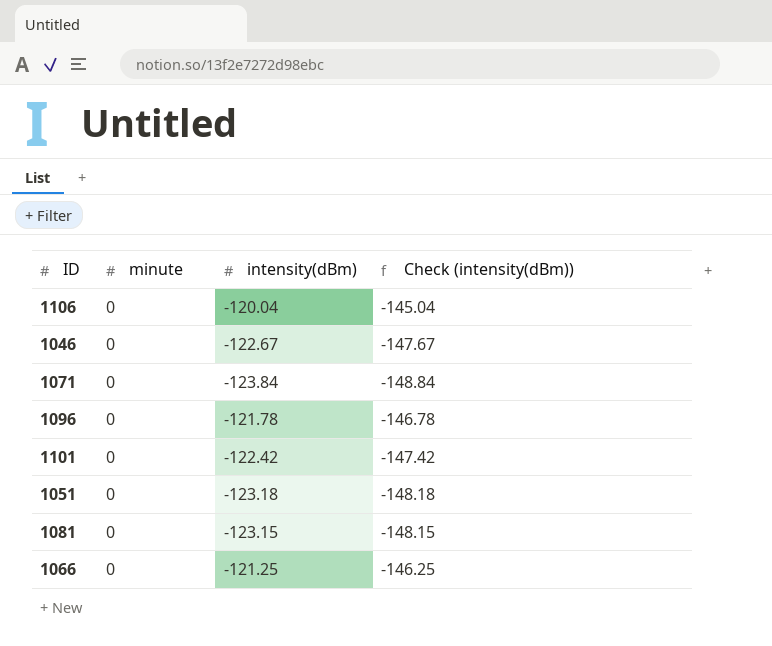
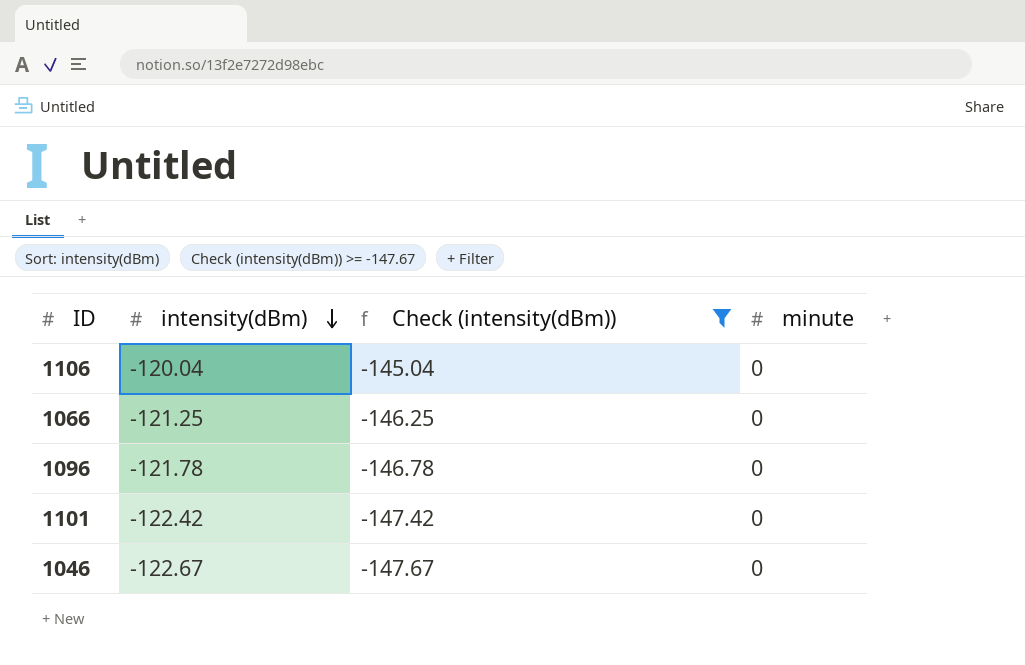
filter: none -> Check (intensity(dBm)) >= -147.67
row order: none -> intensity(dBm) descending
column minute | position: 2 -> 4

